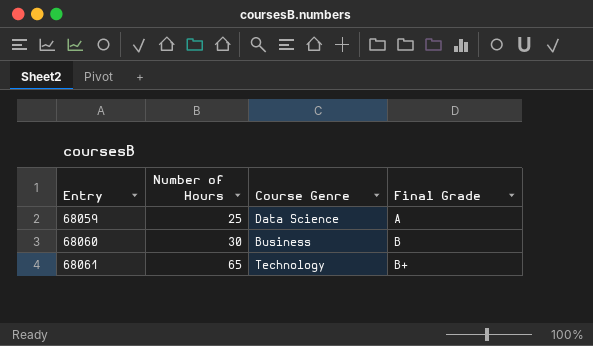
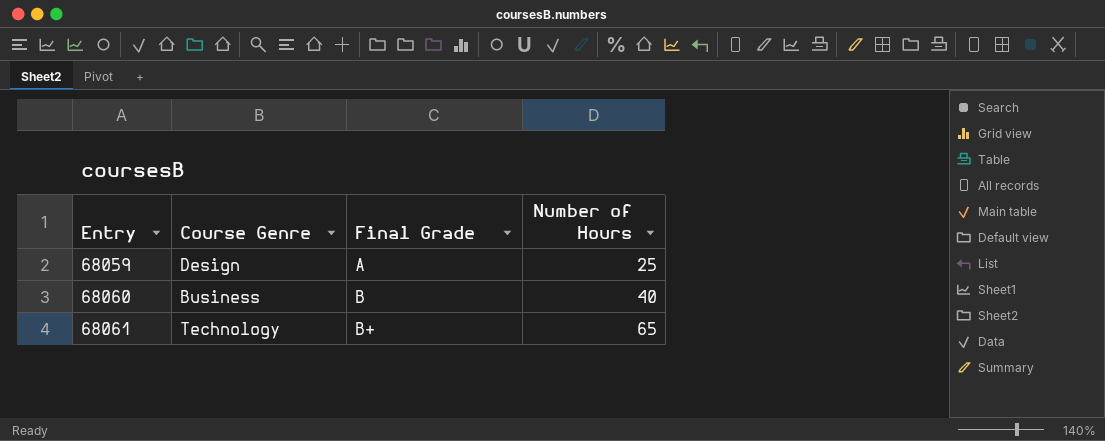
column Number of Hours | position: 2 -> 4
68059 | Course Genre: Data Science -> Design
68060 | Number of Hours: 30 -> 40

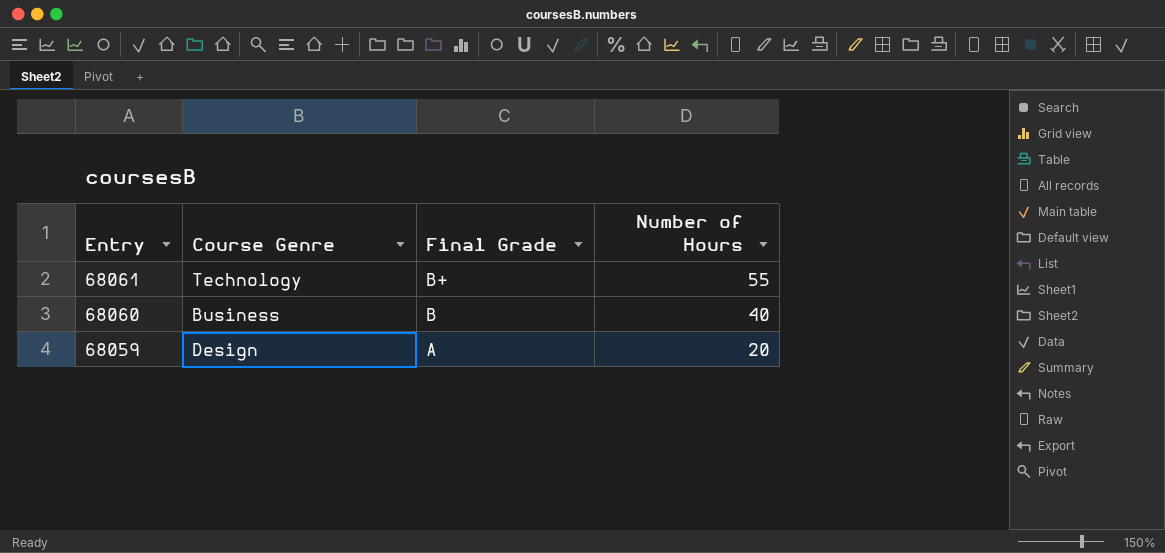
row order: Entry ascending -> Entry descending
68061 | Number of Hours: 65 -> 55
68059 | Number of Hours: 25 -> 20

